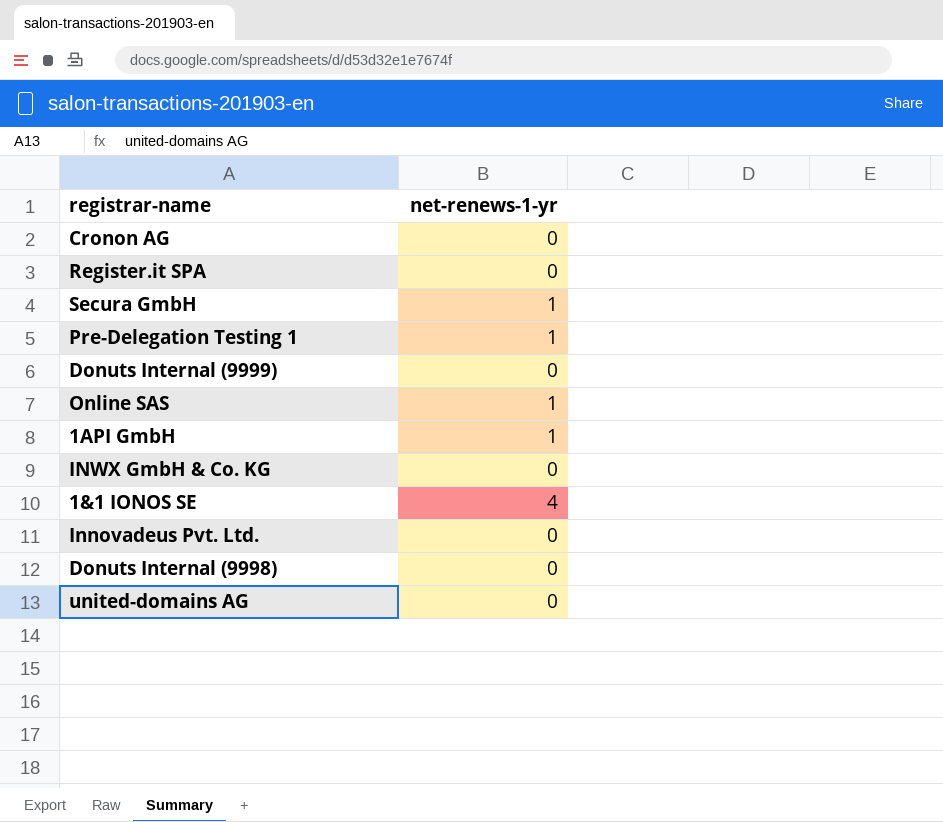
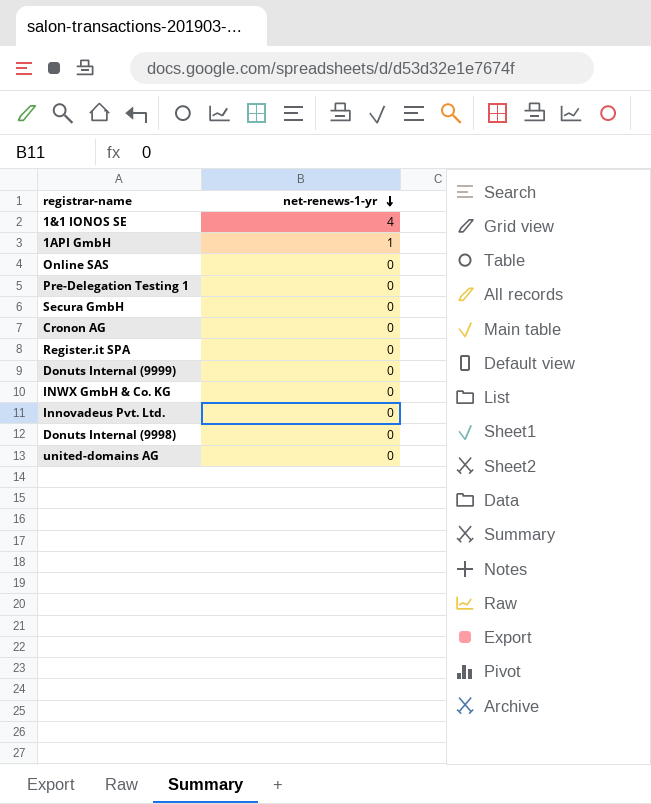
row order: none -> net-renews-1-yr descending
Online SAS | net-renews-1-yr: 1 -> 0
Pre-Delegation Testing 1 | net-renews-1-yr: 1 -> 0
Secura GmbH | net-renews-1-yr: 1 -> 0

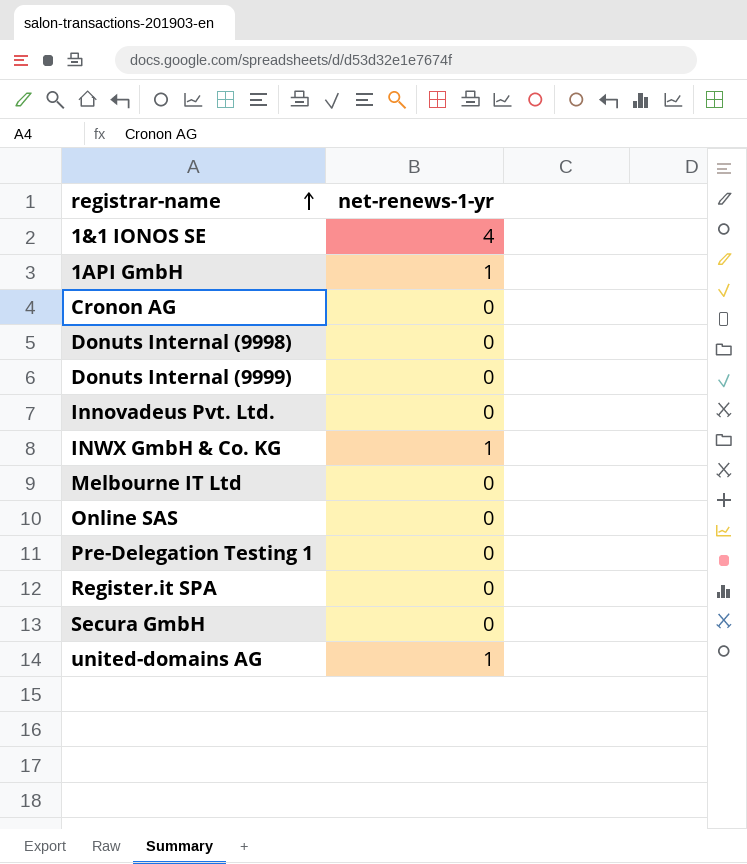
row order: net-renews-1-yr descending -> registrar-name ascending
INWX GmbH & Co. KG | net-renews-1-yr: 0 -> 1
row Melbourne IT Ltd: none -> 0
united-domains AG | net-renews-1-yr: 0 -> 1

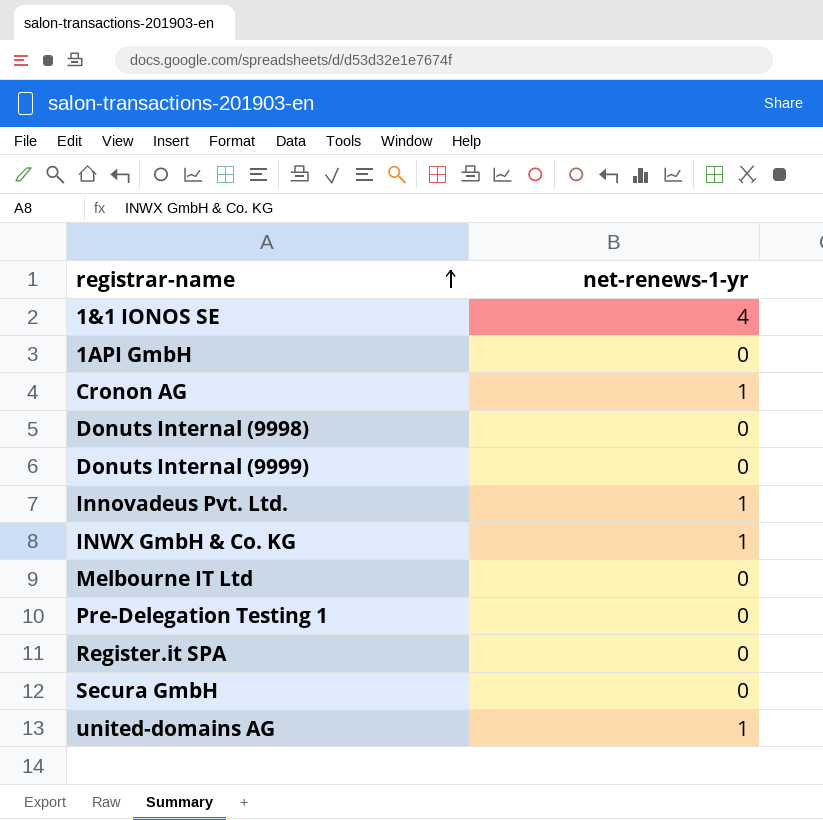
row Online SAS: 0 -> none
1API GmbH | net-renews-1-yr: 1 -> 0
Cronon AG | net-renews-1-yr: 0 -> 1
Innovadeus Pvt. Ltd. | net-renews-1-yr: 0 -> 1

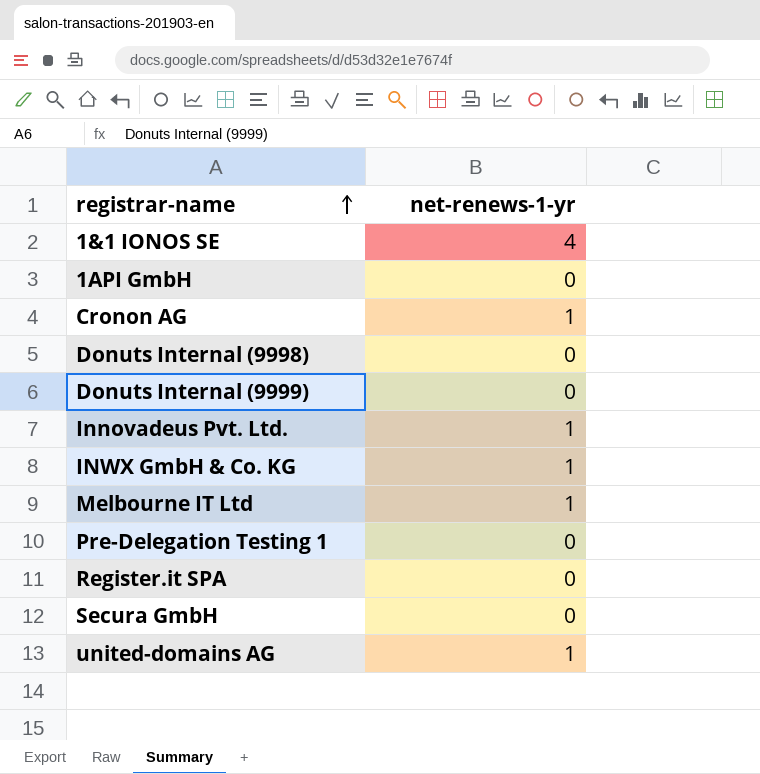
Melbourne IT Ltd | net-renews-1-yr: 0 -> 1

